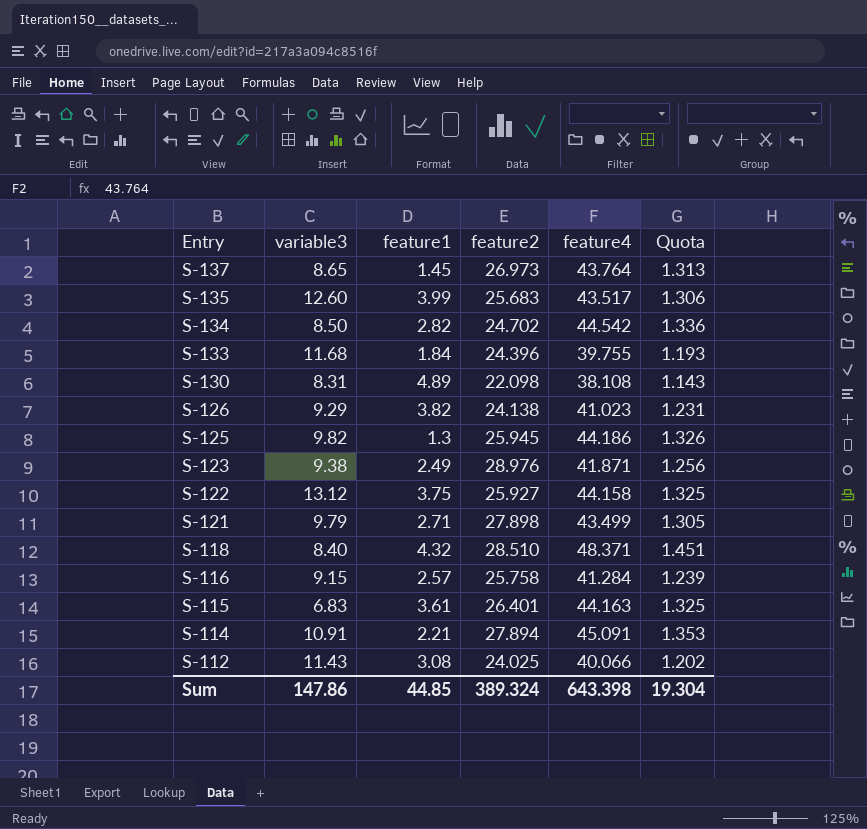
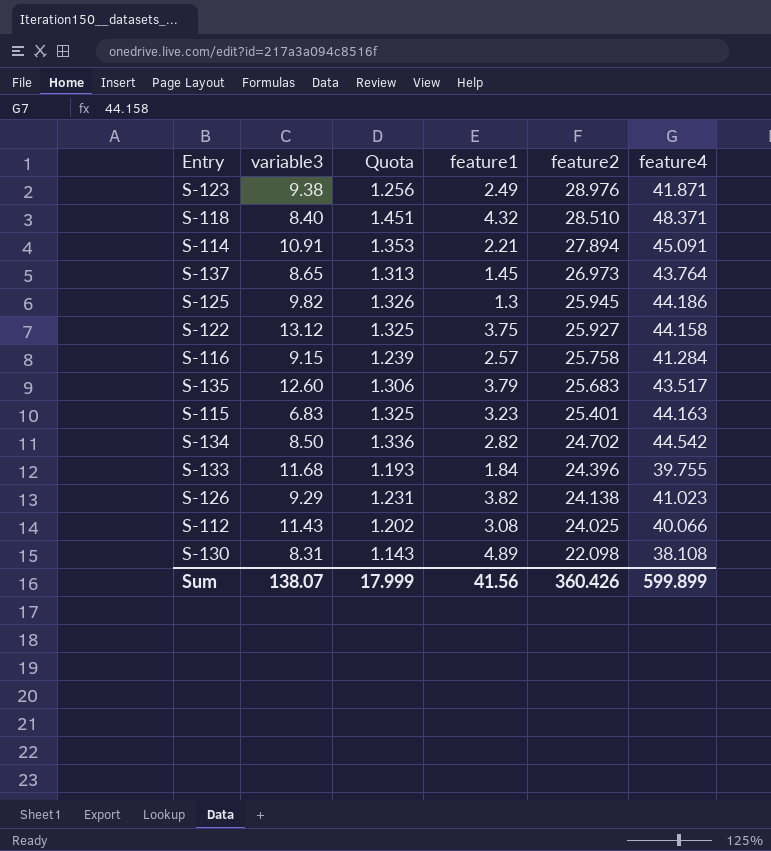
row order: Entry descending -> feature2 descending
column Quota | position: 6 -> 3
row S-121: 9.79 | 2.71 | 27.898 | 43.499 | 1.305 -> none
S-135 | feature1: 3.99 -> 3.79
S-115 | feature1: 3.61 -> 3.23
S-115 | feature2: 26.401 -> 25.401
Sum | variable3: 147.86 -> 138.07
Sum | Quota: 19.304 -> 17.999
Sum | feature1: 44.85 -> 41.56
Sum | feature2: 389.324 -> 360.426
Sum | feature4: 643.398 -> 599.899

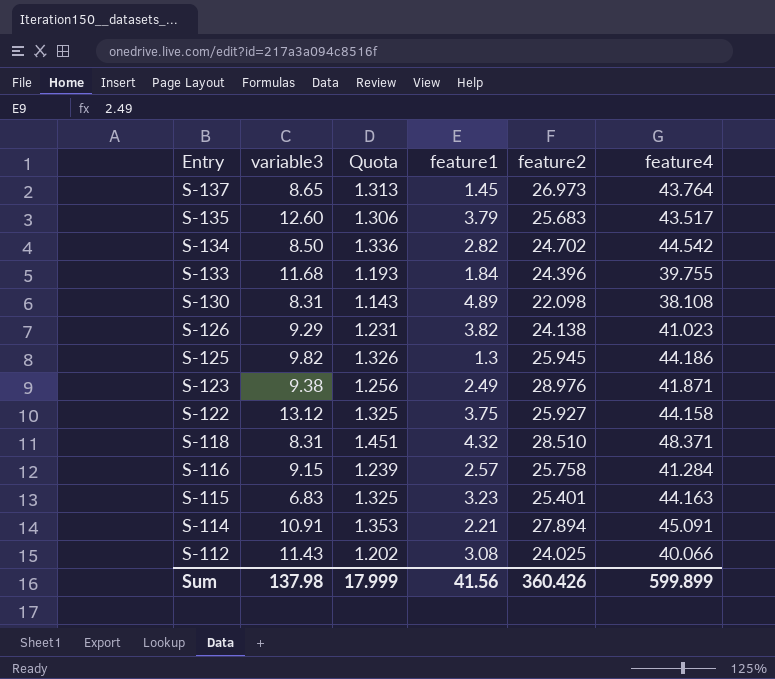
row order: feature2 descending -> Entry descending
S-118 | variable3: 8.40 -> 8.31
Sum | variable3: 138.07 -> 137.98

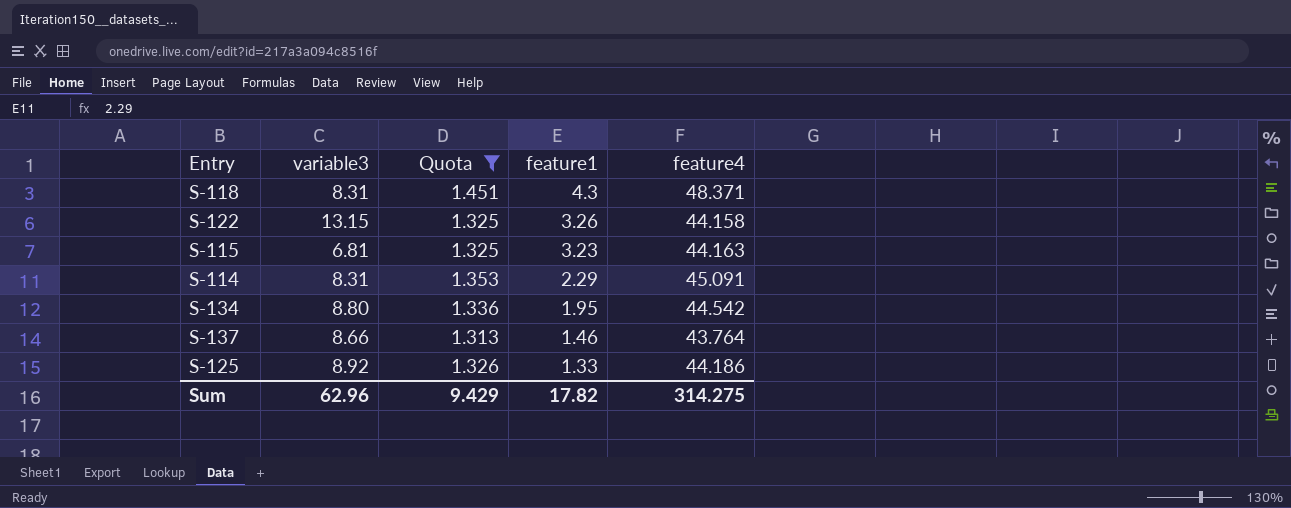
filter: none -> Quota >= 1.313
row order: Entry descending -> feature1 descending
column feature2 | position: 5 -> none
S-118 | feature1: 4.32 -> 4.3
S-122 | variable3: 13.12 -> 13.15
S-122 | feature1: 3.75 -> 3.26
S-115 | variable3: 6.83 -> 6.81
S-114 | variable3: 10.91 -> 8.31
S-114 | feature1: 2.21 -> 2.29
S-134 | variable3: 8.50 -> 8.80
S-134 | feature1: 2.82 -> 1.95
S-137 | variable3: 8.65 -> 8.66
S-137 | feature1: 1.45 -> 1.46
S-125 | variable3: 9.82 -> 8.92
S-125 | feature1: 1.3 -> 1.33
Sum | variable3: 137.98 -> 62.96
Sum | Quota: 17.999 -> 9.429
Sum | feature1: 41.56 -> 17.82
Sum | feature4: 599.899 -> 314.275

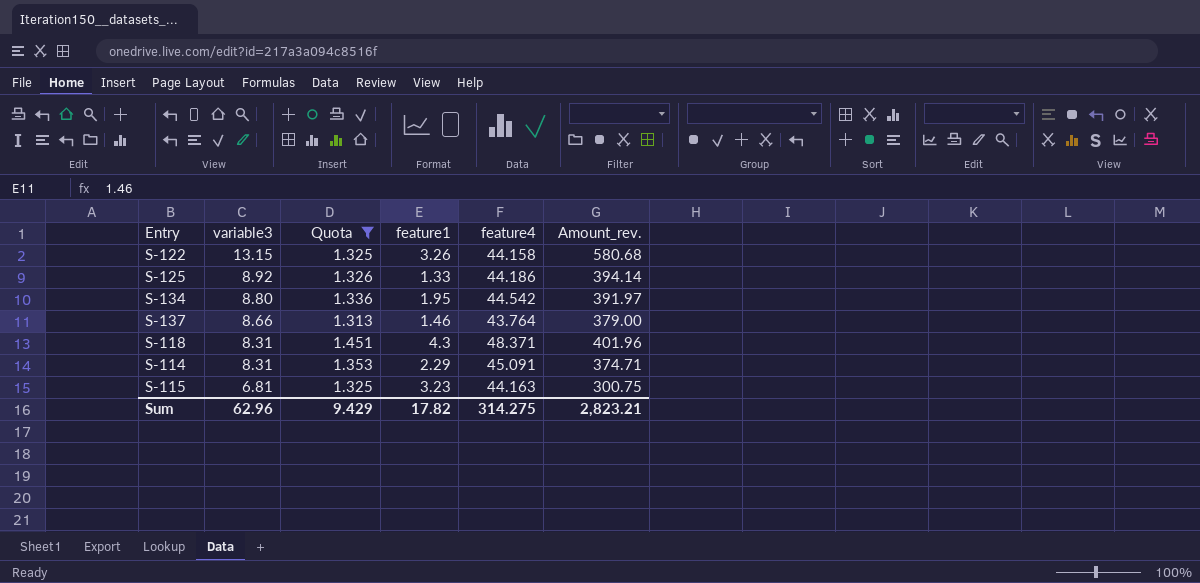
row order: feature1 descending -> variable3 descending
column Amount_rev. | formula: none -> [variable3] * [feature4]

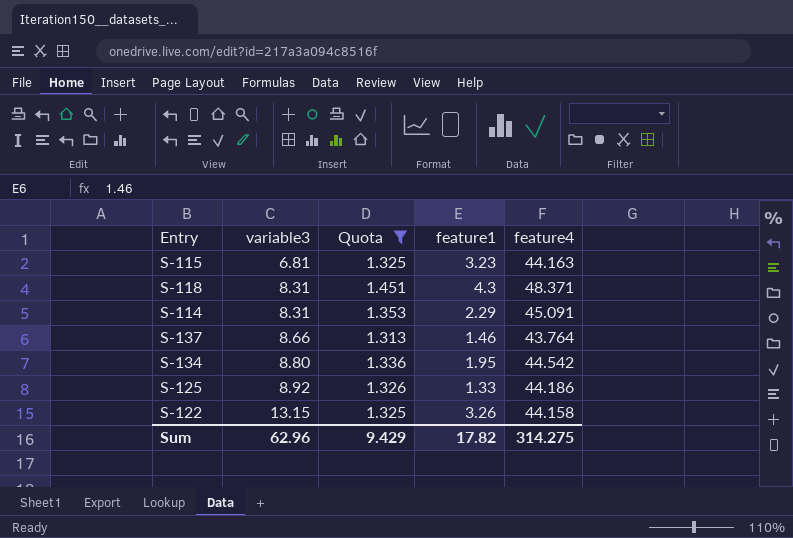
row order: variable3 descending -> variable3 ascending
column Amount_rev. | formula: [variable3] * [feature4] -> none

